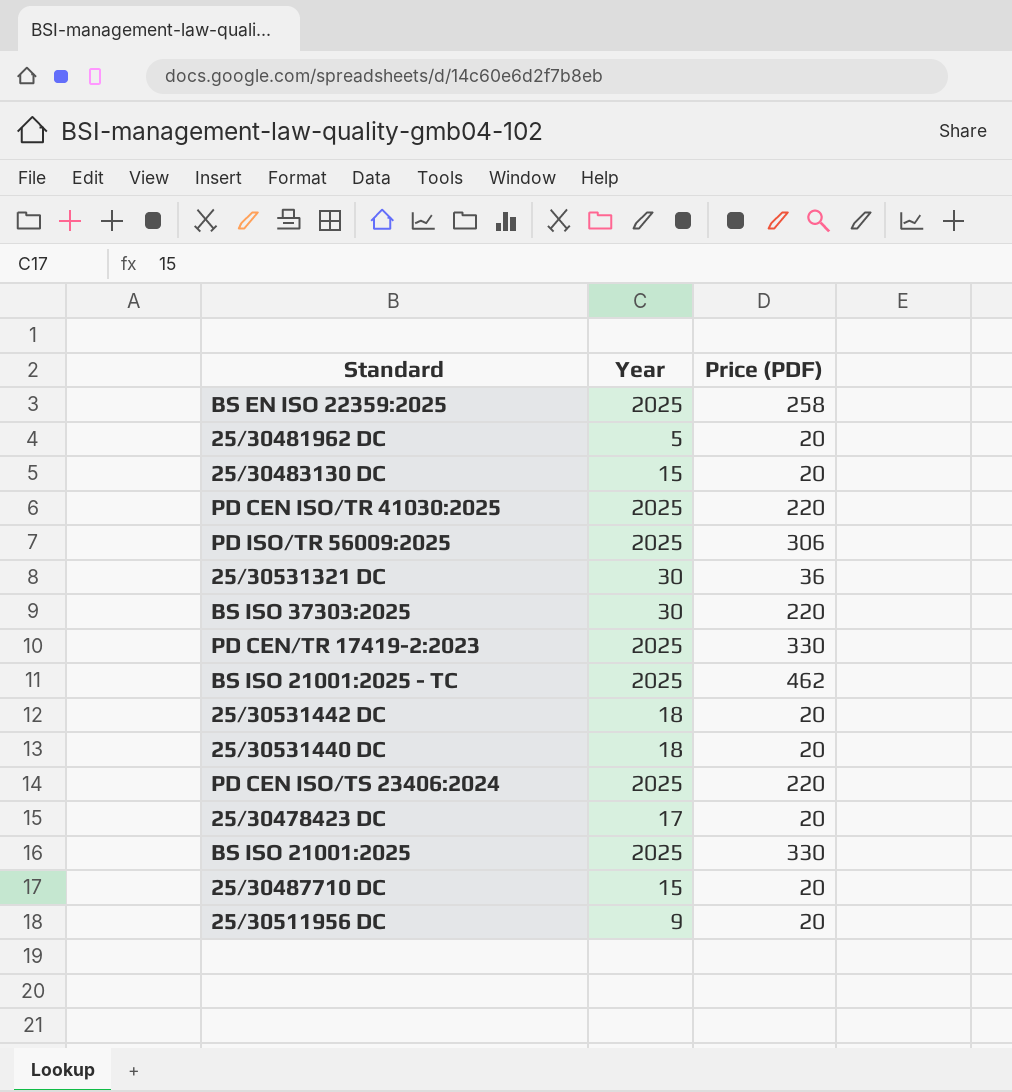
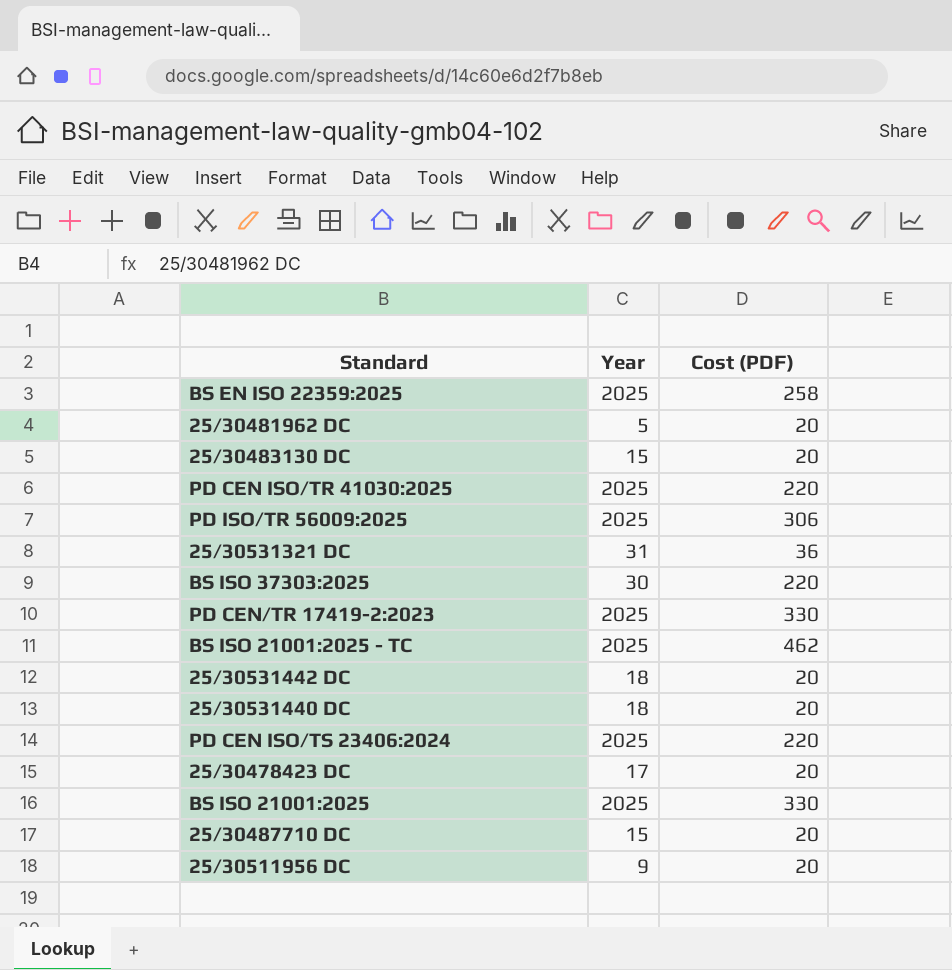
column name: Price (PDF) -> Cost (PDF)
25/30531321 DC | Year: 30 -> 31

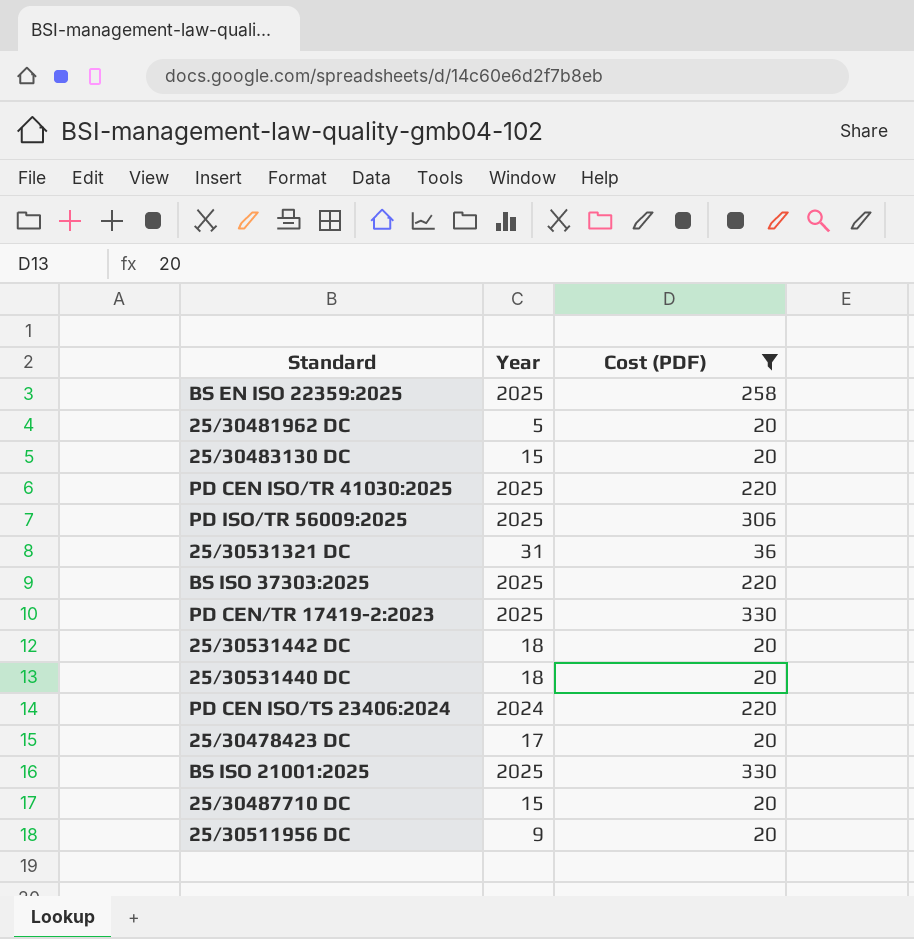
filter: none -> Cost (PDF) != 462
BS ISO 37303:2025 | Year: 30 -> 2025
PD CEN ISO/TS 23406:2024 | Year: 2025 -> 2024

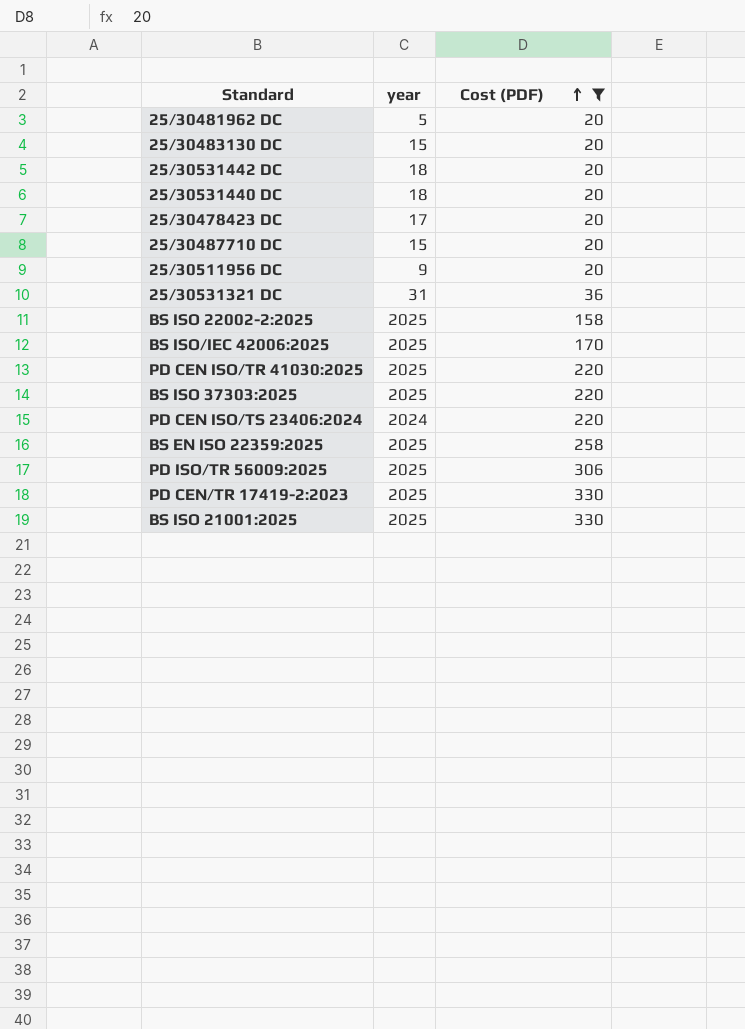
row order: none -> Cost (PDF) ascending
column name: Year -> year
row BS ISO 22002-2:2025: none -> 2025 | 158
row BS ISO/IEC 42006:2025: none -> 2025 | 170

